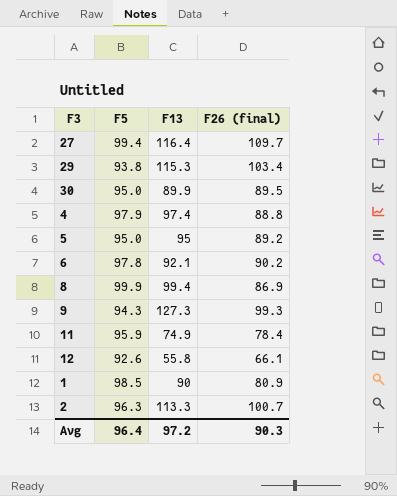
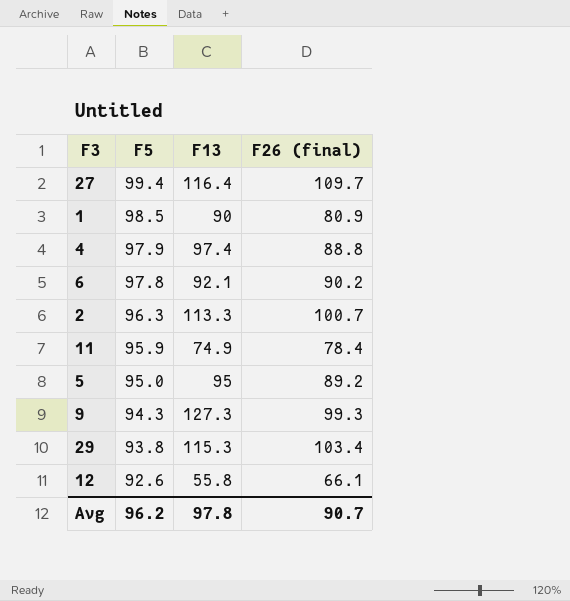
row order: none -> F5 descending
row 30: 95.0 | 89.9 | 89.5 -> none
row 8: 99.9 | 99.4 | 86.9 -> none
Avg | F5: 96.4 -> 96.2
Avg | F13: 97.2 -> 97.8
Avg | F26 (final): 90.3 -> 90.7

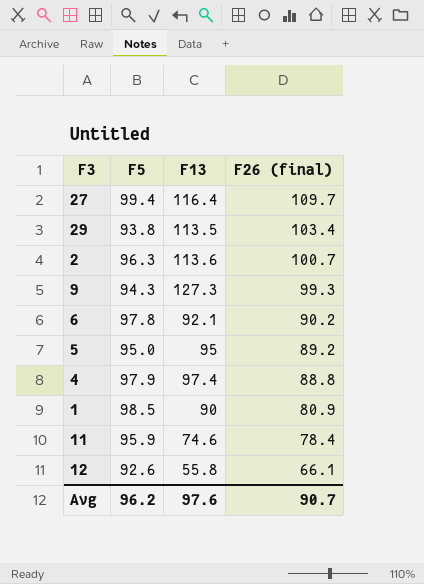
row order: F5 descending -> F26 (final) descending
29 | F13: 115.3 -> 113.5
2 | F13: 113.3 -> 113.6
11 | F13: 74.9 -> 74.6
Avg | F13: 97.8 -> 97.6

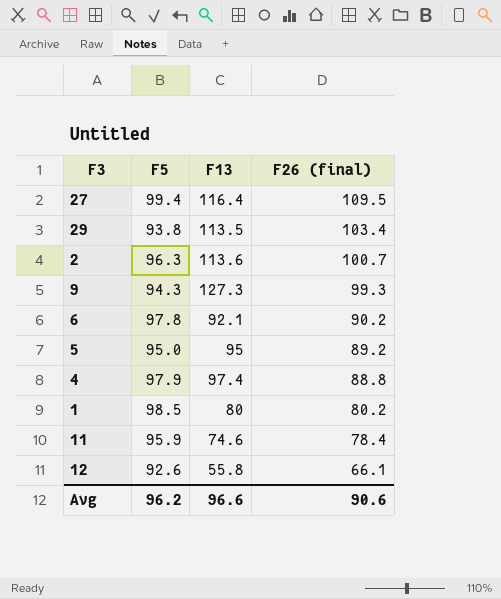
27 | F26 (final): 109.7 -> 109.5
1 | F13: 90 -> 80
1 | F26 (final): 80.9 -> 80.2
Avg | F13: 97.6 -> 96.6
Avg | F26 (final): 90.7 -> 90.6

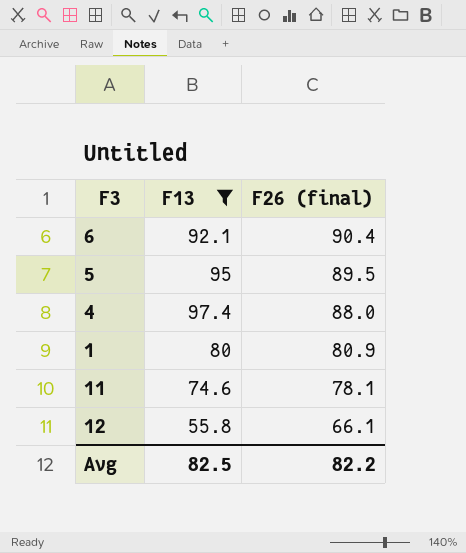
filter: none -> F13 <= 97.4
column F5 | position: 2 -> none
6 | F26 (final): 90.2 -> 90.4
5 | F26 (final): 89.2 -> 89.5
4 | F26 (final): 88.8 -> 88.0
1 | F26 (final): 80.2 -> 80.9
11 | F26 (final): 78.4 -> 78.1
Avg | F13: 96.6 -> 82.5
Avg | F26 (final): 90.6 -> 82.2

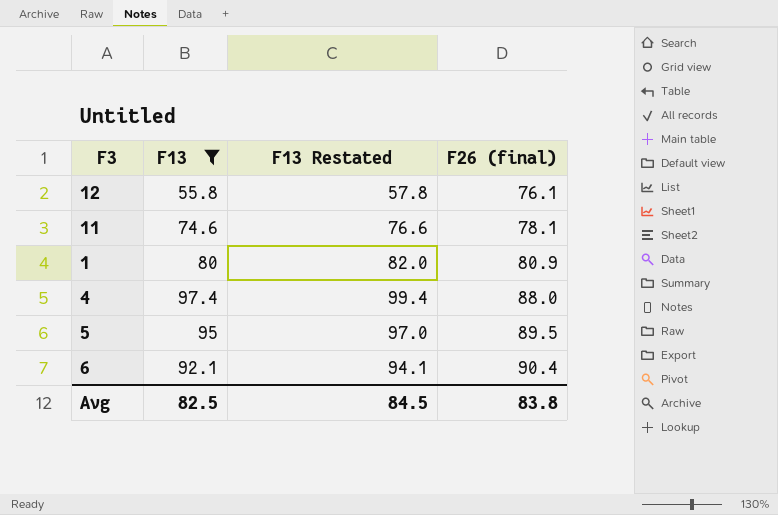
row order: F26 (final) descending -> F26 (final) ascending
column F13 Restated | formula: none -> [F13] + 2
12 | F26 (final): 66.1 -> 76.1
Avg | F26 (final): 82.2 -> 83.8

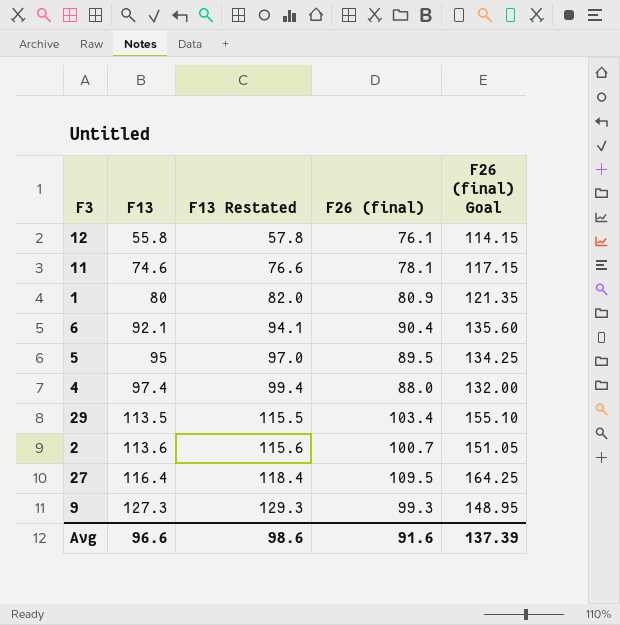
filter: F13 <= 97.4 -> none
row order: F26 (final) ascending -> F13 ascending
column F26 (final) Goal | formula: none -> [F26 (final)] * 1.5
Avg | F13: 82.5 -> 96.6
Avg | F13 Restated: 84.5 -> 98.6
Avg | F26 (final): 83.8 -> 91.6

